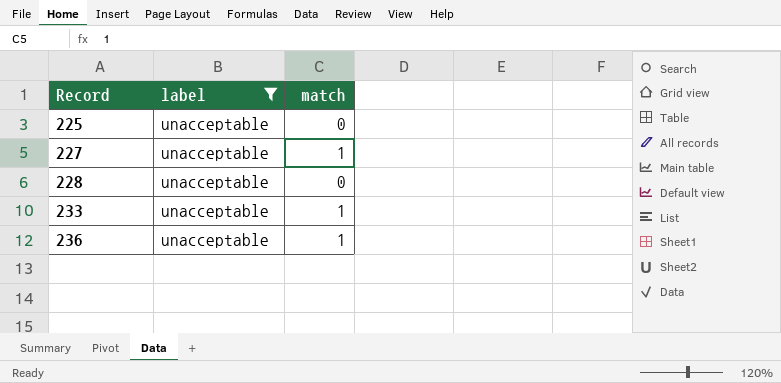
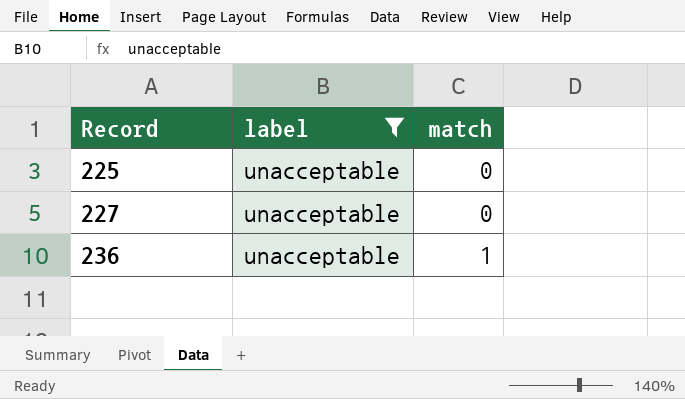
row 228: unacceptable | 0 -> none
row 233: unacceptable | 1 -> none
227 | match: 1 -> 0

